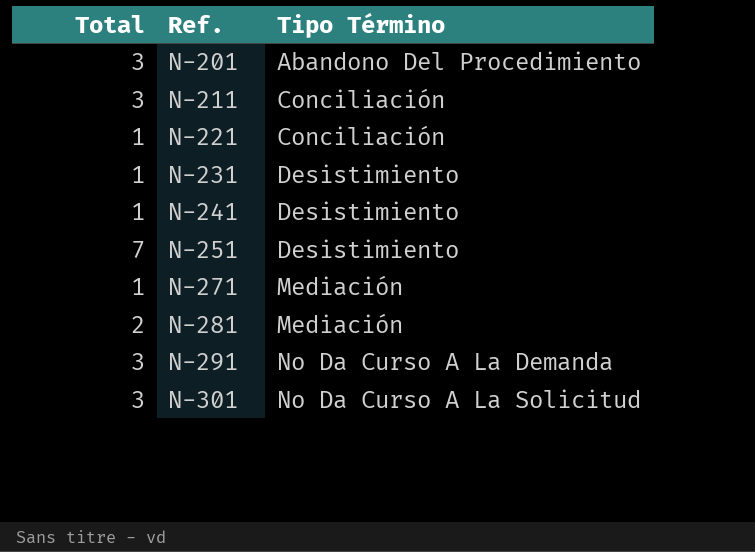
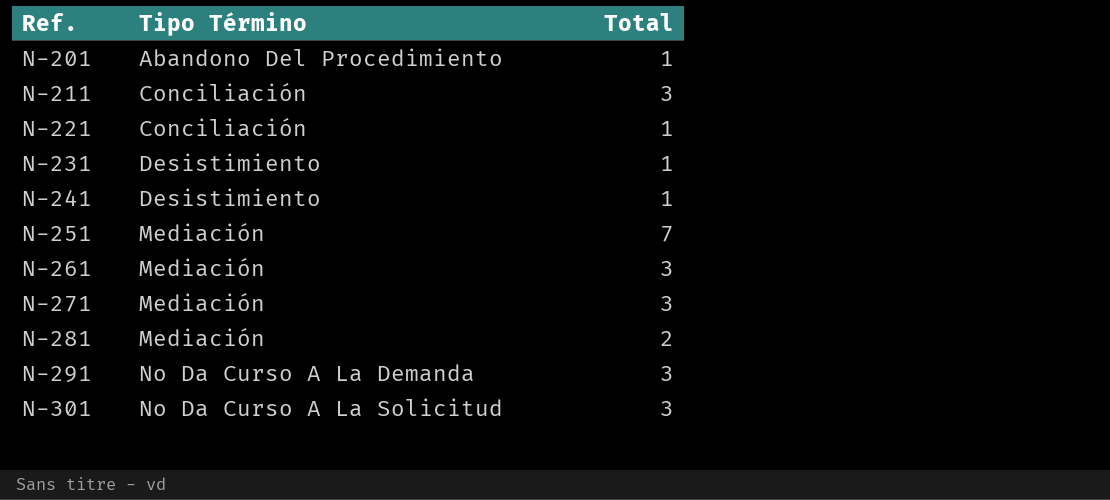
column Total | position: 1 -> 3
N-201 | Total: 3 -> 1
N-251 | Tipo Término: Desistimiento -> Mediación
row N-261: none -> Mediación | 3
N-271 | Total: 1 -> 3

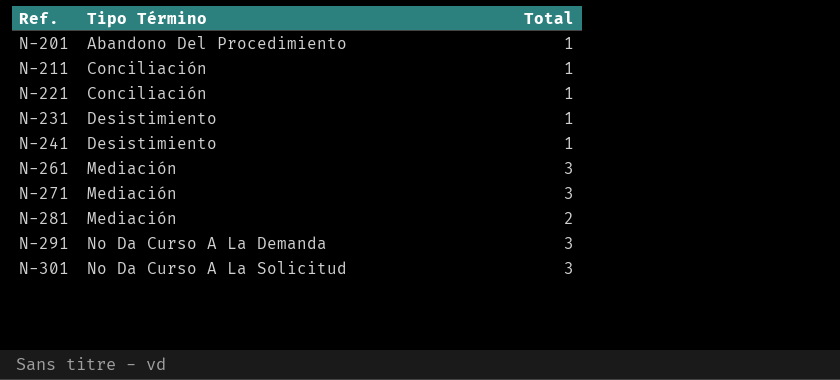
row N-251: Mediación | 7 -> none
N-211 | Total: 3 -> 1

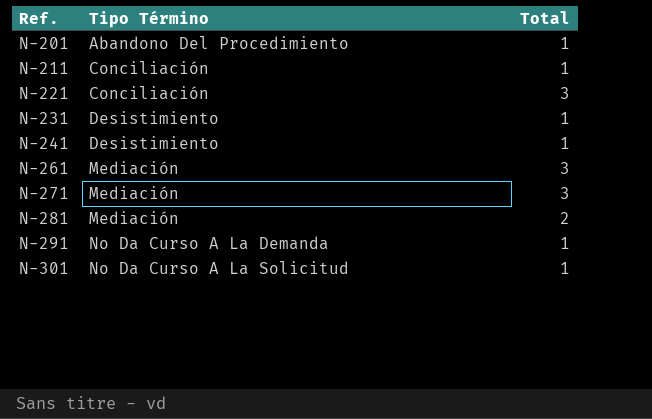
N-221 | Total: 1 -> 3
N-291 | Total: 3 -> 1
N-301 | Total: 3 -> 1

